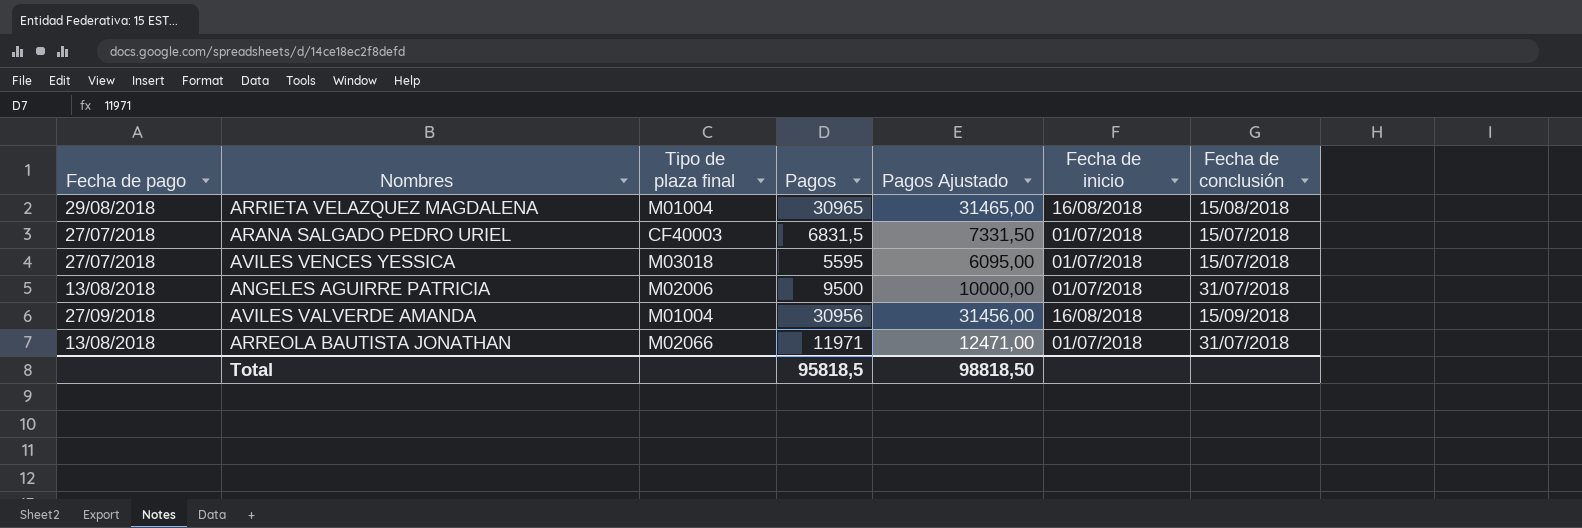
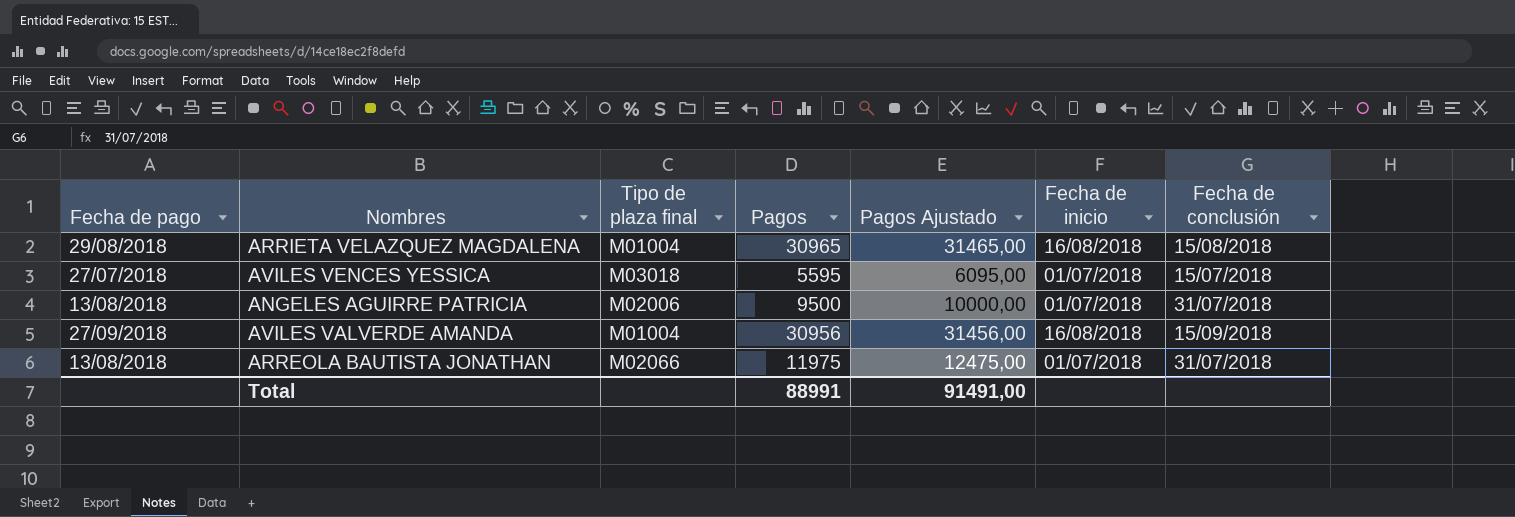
row ARANA SALGADO PEDRO URIEL: 27/07/2018 | CF40003 | 6831,5 | 7331,50 | 01/07/2018 | 15/07/2018 -> none
ARREOLA BAUTISTA JONATHAN | Pagos: 11971 -> 11975
ARREOLA BAUTISTA JONATHAN | Pagos Ajustado: 12471,00 -> 12475,00
Total | Pagos: 95818,5 -> 88991
Total | Pagos Ajustado: 98818,50 -> 91491,00

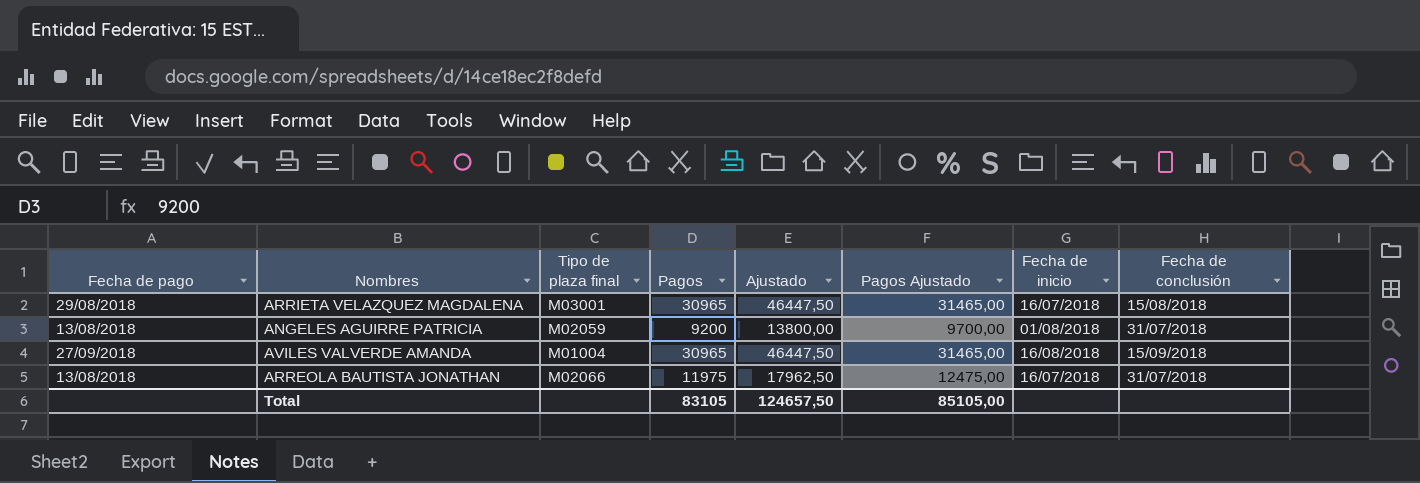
column Ajustado | formula: none -> [Pagos] * 1,5
row AVILES VENCES YESSICA: 27/07/2018 | M03018 | 5595 | 6095,00 | 01/07/2018 | 15/07/2018 -> none
ARRIETA VELAZQUEZ MAGDALENA | Tipo de plaza final: M01004 -> M03001
ARRIETA VELAZQUEZ MAGDALENA | Fecha de inicio: 16/08/2018 -> 16/07/2018
ANGELES AGUIRRE PATRICIA | Tipo de plaza final: M02006 -> M02059
ANGELES AGUIRRE PATRICIA | Pagos: 9500 -> 9200
ANGELES AGUIRRE PATRICIA | Pagos Ajustado: 10000,00 -> 9700,00
ANGELES AGUIRRE PATRICIA | Fecha de inicio: 01/07/2018 -> 01/08/2018
AVILES VALVERDE AMANDA | Pagos: 30956 -> 30965
AVILES VALVERDE AMANDA | Pagos Ajustado: 31456,00 -> 31465,00
ARREOLA BAUTISTA JONATHAN | Fecha de inicio: 01/07/2018 -> 16/07/2018
Total | Pagos: 88991 -> 83105
Total | Pagos Ajustado: 91491,00 -> 85105,00

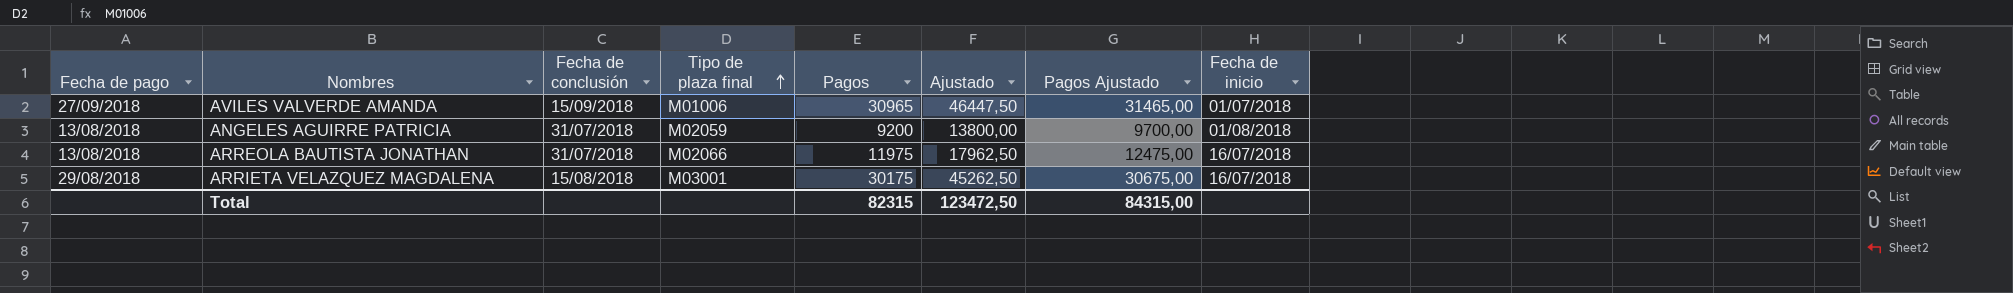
row order: none -> Tipo de plaza final ascending
column Fecha de conclusión | position: 8 -> 3
AVILES VALVERDE AMANDA | Tipo de plaza final: M01004 -> M01006
AVILES VALVERDE AMANDA | Fecha de inicio: 16/08/2018 -> 01/07/2018
ARRIETA VELAZQUEZ MAGDALENA | Pagos: 30965 -> 30175
ARRIETA VELAZQUEZ MAGDALENA | Ajustado: 46447,50 -> 45262,50
ARRIETA VELAZQUEZ MAGDALENA | Pagos Ajustado: 31465,00 -> 30675,00
Total | Pagos: 83105 -> 82315
Total | Ajustado: 124657,50 -> 123472,50
Total | Pagos Ajustado: 85105,00 -> 84315,00

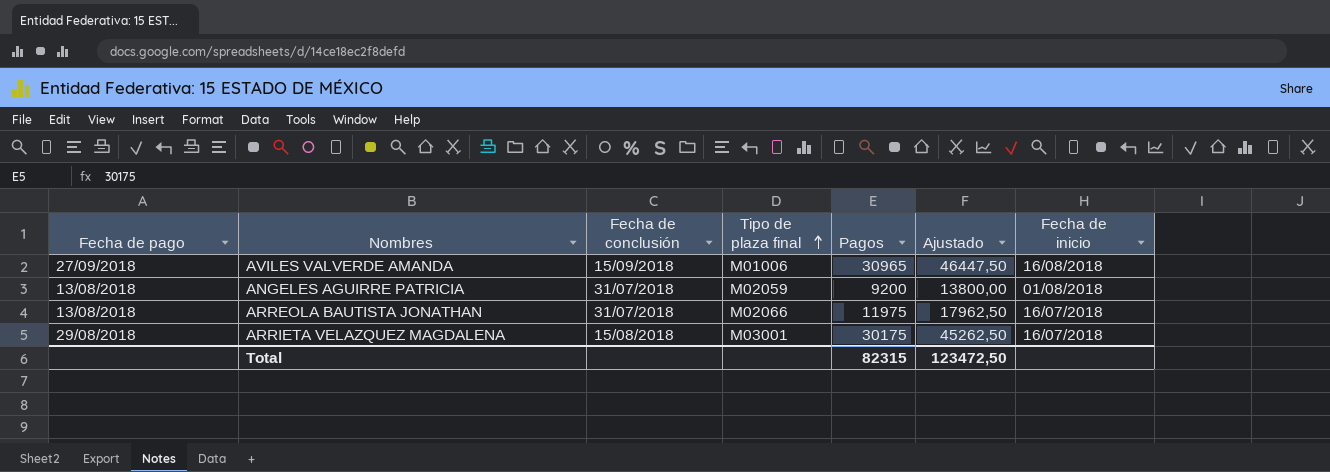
column Pagos Ajustado | formula: [Pagos] + 500 -> none
AVILES VALVERDE AMANDA | Fecha de inicio: 01/07/2018 -> 16/08/2018

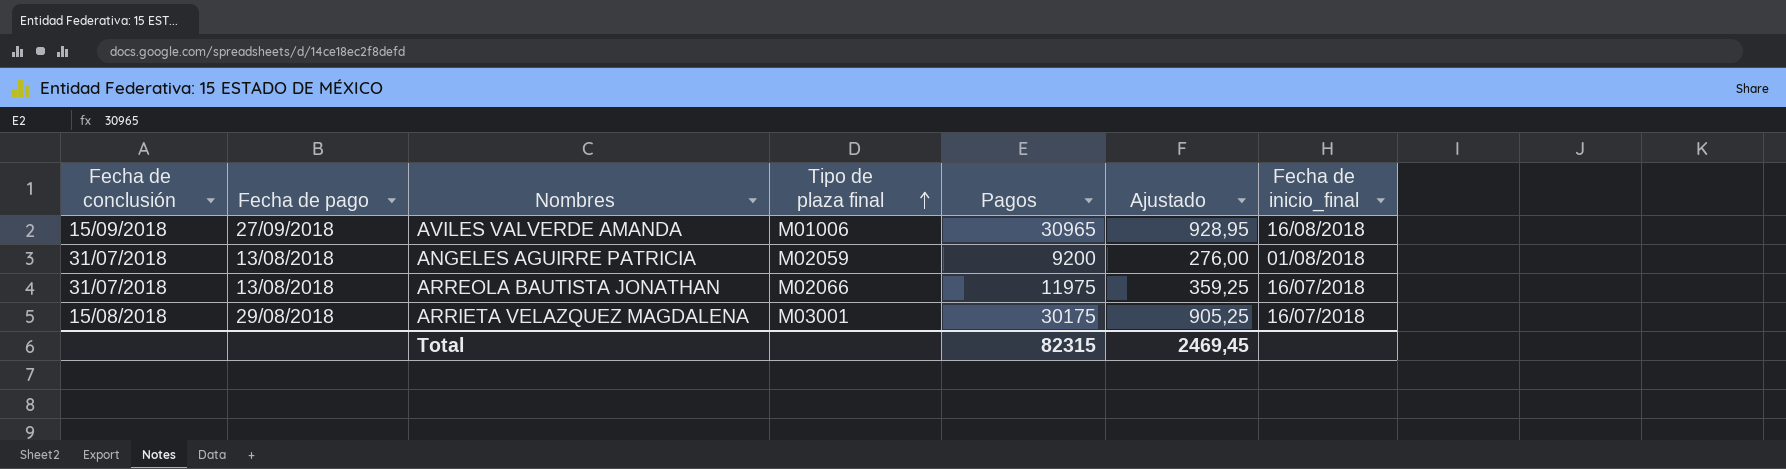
column Fecha de conclusión | position: 3 -> 1
column Ajustado | formula: [Pagos] * 1,5 -> [Pagos] * 0,03
column name: Fecha de inicio -> Fecha de inicio_final
Total | Ajustado: 123472,50 -> 2469,45

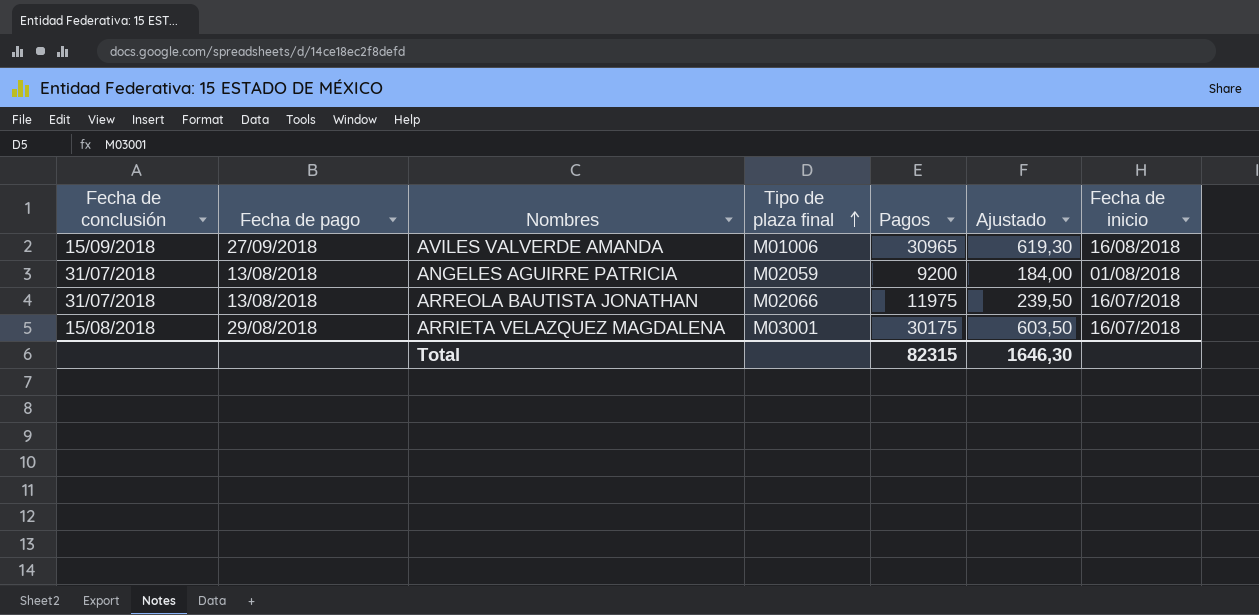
column Ajustado | formula: [Pagos] * 0,03 -> [Pagos] * 0,02
column name: Fecha de inicio_final -> Fecha de inicio
Total | Ajustado: 2469,45 -> 1646,30

